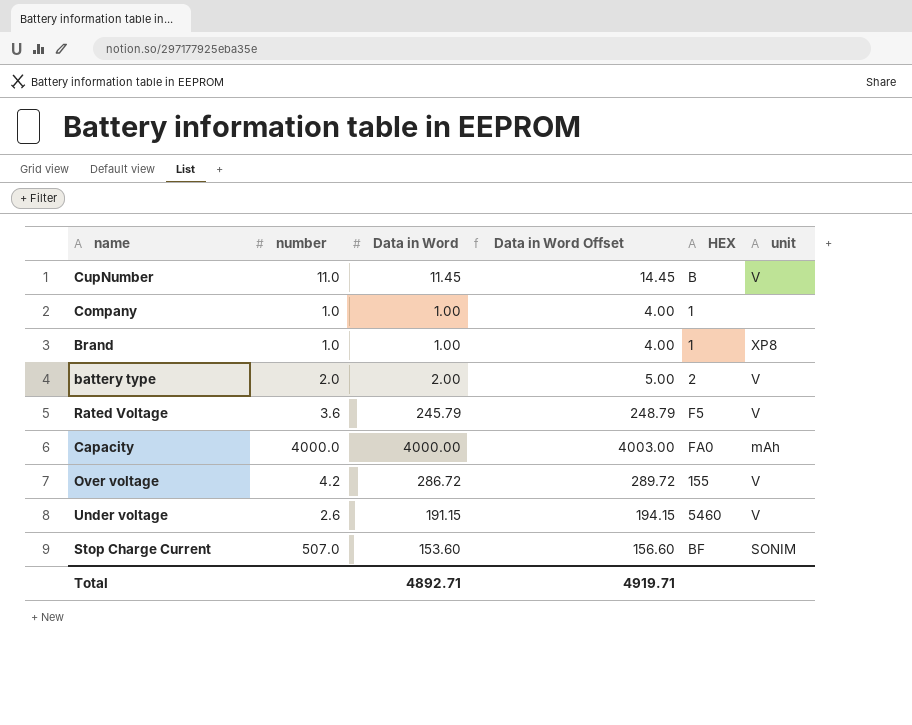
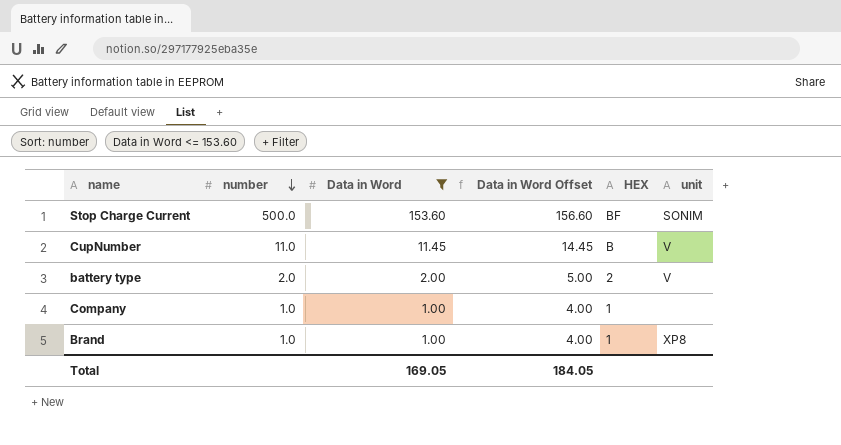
filter: none -> Data in Word <= 153.60
row order: none -> number descending
Stop Charge Current | number: 507.0 -> 500.0
Total | Data in Word: 4892.71 -> 169.05
Total | Data in Word Offset: 4919.71 -> 184.05

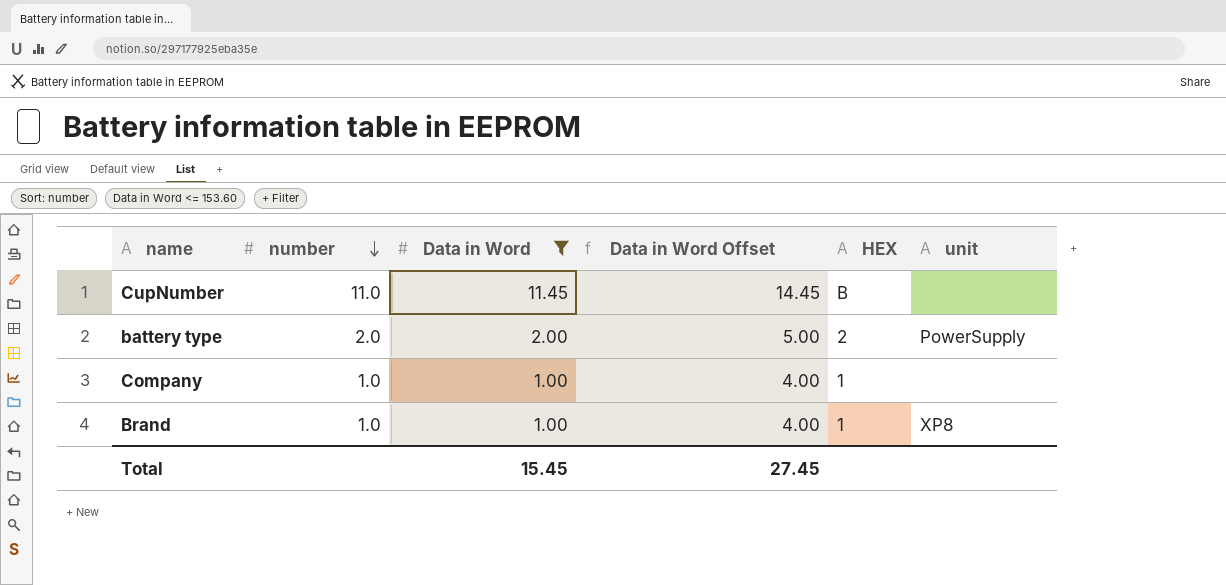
row Stop Charge Current: 500.0 | 153.60 | 156.60 | BF | SONIM -> none
CupNumber | unit: V -> none
battery type | unit: V -> PowerSupply
Total | Data in Word: 169.05 -> 15.45
Total | Data in Word Offset: 184.05 -> 27.45

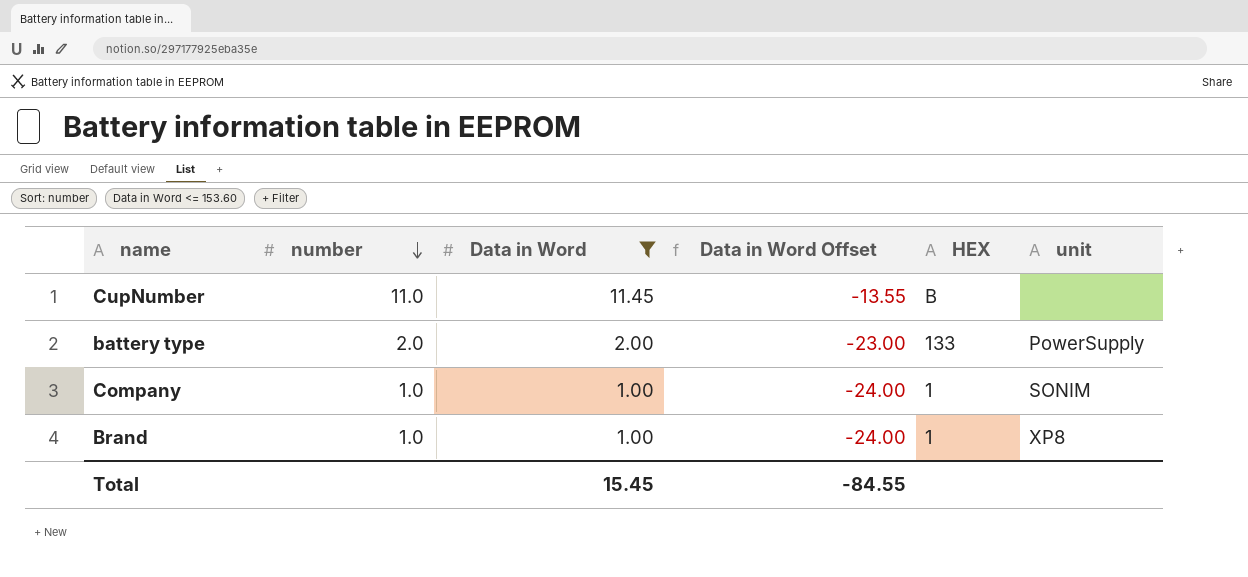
column Data in Word Offset | formula: [Data in Word] + 3 -> [Data in Word] - 25
battery type | HEX: 2 -> 133
Company | unit: none -> SONIM
Total | Data in Word Offset: 27.45 -> -84.55

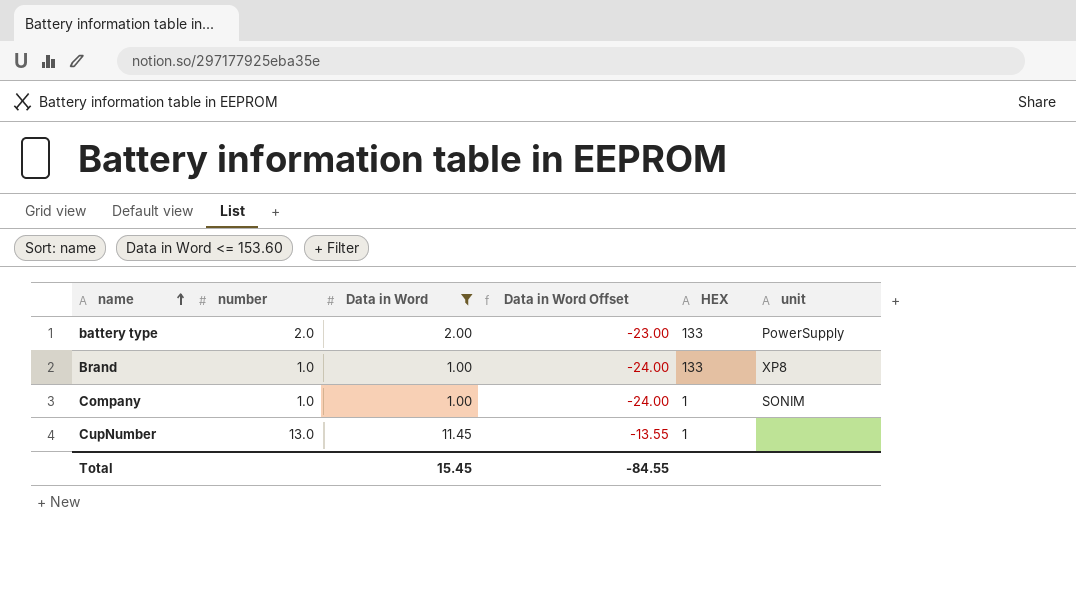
row order: number descending -> name ascending
Brand | HEX: 1 -> 133
CupNumber | number: 11.0 -> 13.0
CupNumber | HEX: B -> 1

